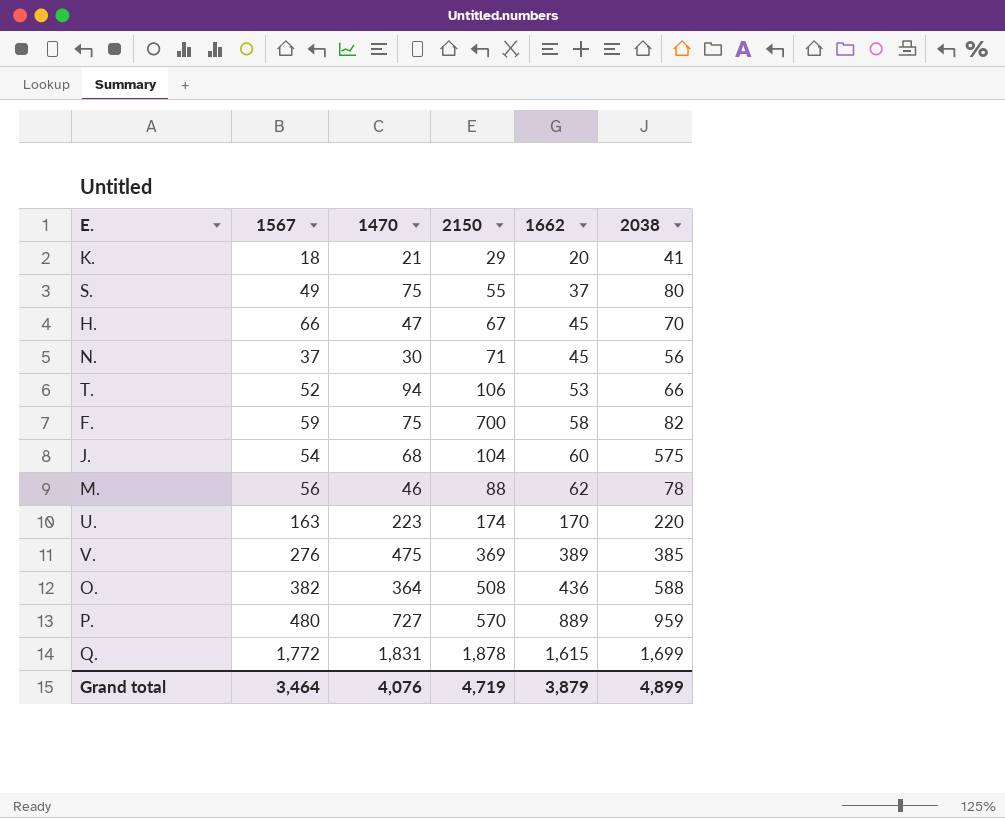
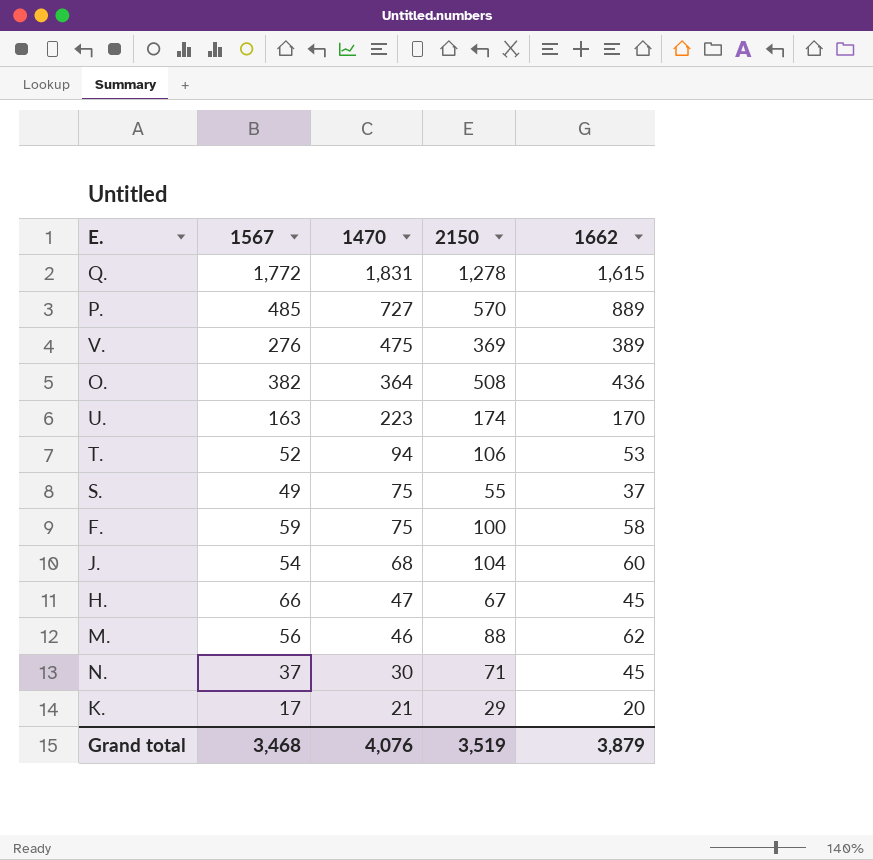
row order: 1662 ascending -> 1470 descending
column 2038 | position: 6 -> none
Q. | 2150: 1,878 -> 1,278
P. | 1567: 480 -> 485
F. | 2150: 700 -> 100
K. | 1567: 18 -> 17
Grand total | 1567: 3,464 -> 3,468
Grand total | 2150: 4,719 -> 3,519

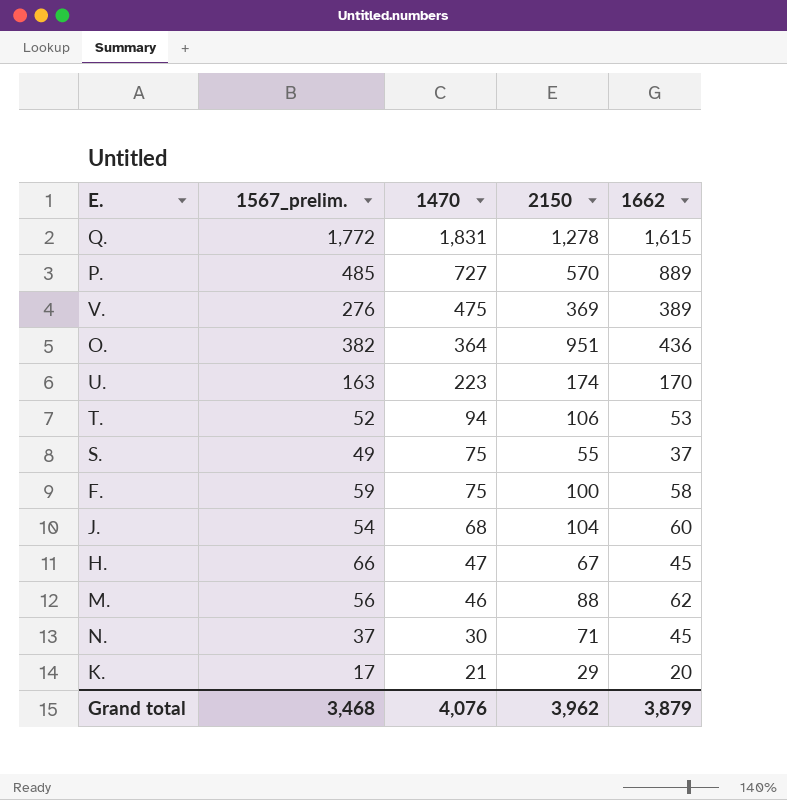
column name: 1567 -> 1567_prelim.
O. | 2150: 508 -> 951
Grand total | 2150: 3,519 -> 3,962

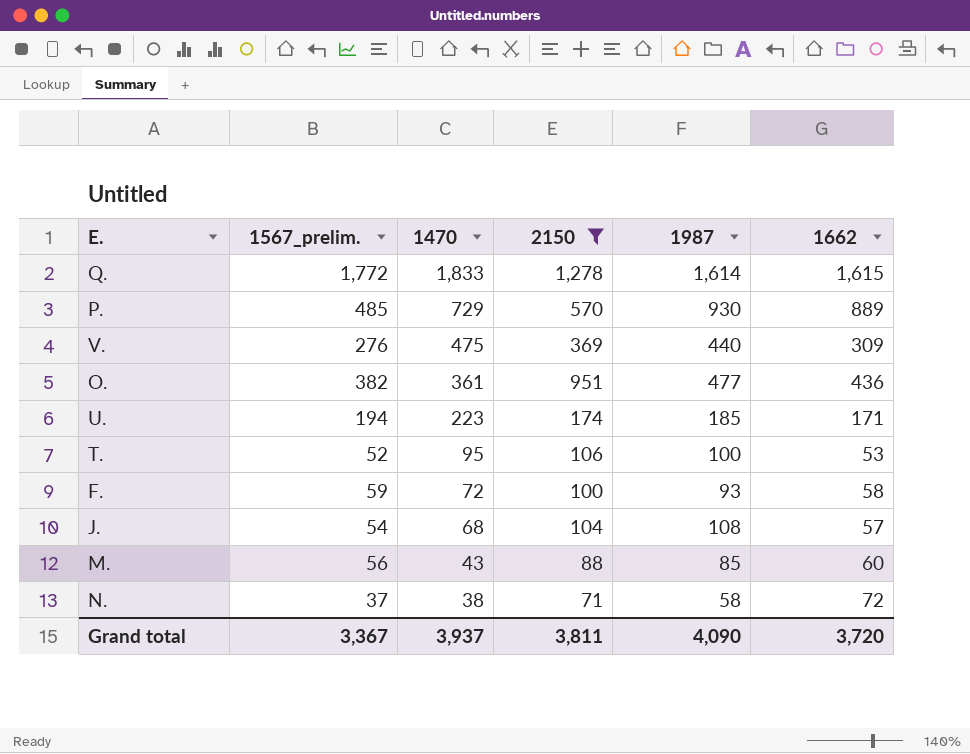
filter: none -> 2150 >= 71
column 1987 | position: none -> 5
Q. | 1470: 1,831 -> 1,833
P. | 1470: 727 -> 729
V. | 1662: 389 -> 309
O. | 1470: 364 -> 361
U. | 1567_prelim.: 163 -> 194
U. | 1662: 170 -> 171
T. | 1470: 94 -> 95
F. | 1470: 75 -> 72
J. | 1662: 60 -> 57
M. | 1470: 46 -> 43
M. | 1662: 62 -> 60
N. | 1470: 30 -> 38
N. | 1662: 45 -> 72
Grand total | 1567_prelim.: 3,468 -> 3,367
Grand total | 1470: 4,076 -> 3,937
Grand total | 2150: 3,962 -> 3,811
Grand total | 1662: 3,879 -> 3,720

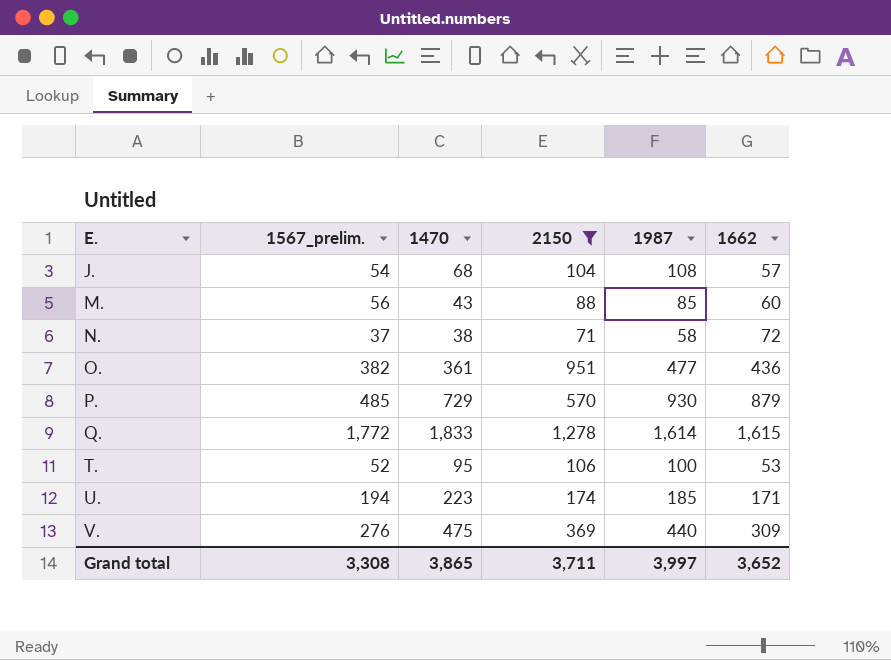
row order: 1470 descending -> E. ascending
row F.: 59 | 72 | 100 | 93 | 58 -> none
P. | 1662: 889 -> 879
Grand total | 1567_prelim.: 3,367 -> 3,308
Grand total | 1470: 3,937 -> 3,865
Grand total | 2150: 3,811 -> 3,711
Grand total | 1987: 4,090 -> 3,997
Grand total | 1662: 3,720 -> 3,652

